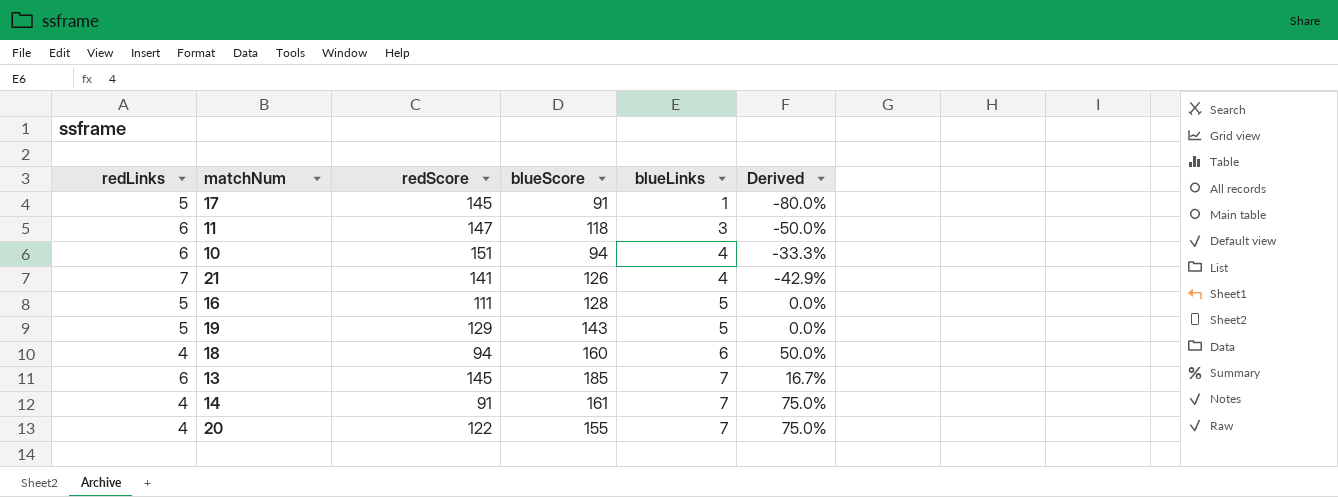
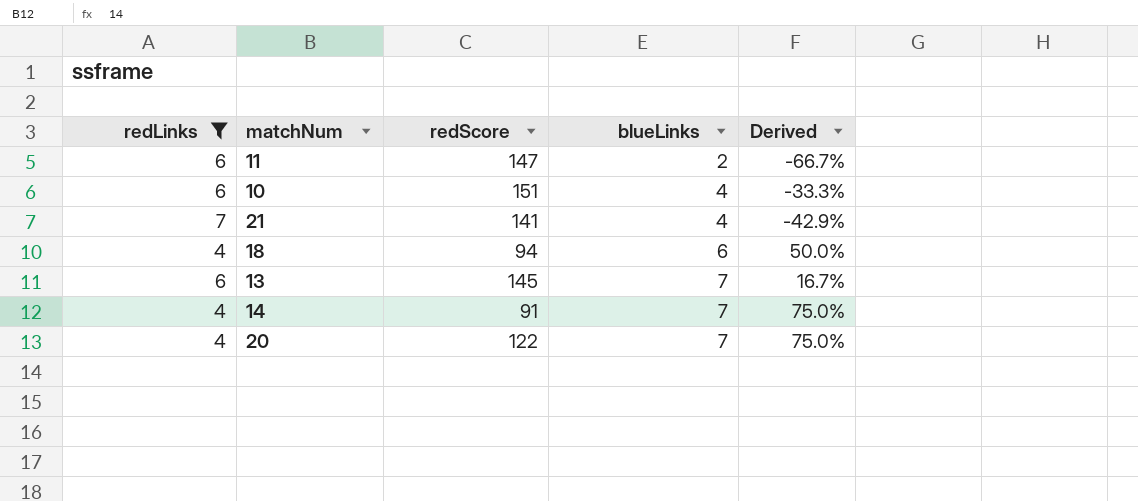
filter: none -> redLinks != 5
column blueScore | position: 4 -> none
11 | blueLinks: 3 -> 2
11 | Derived: -50.0% -> -66.7%

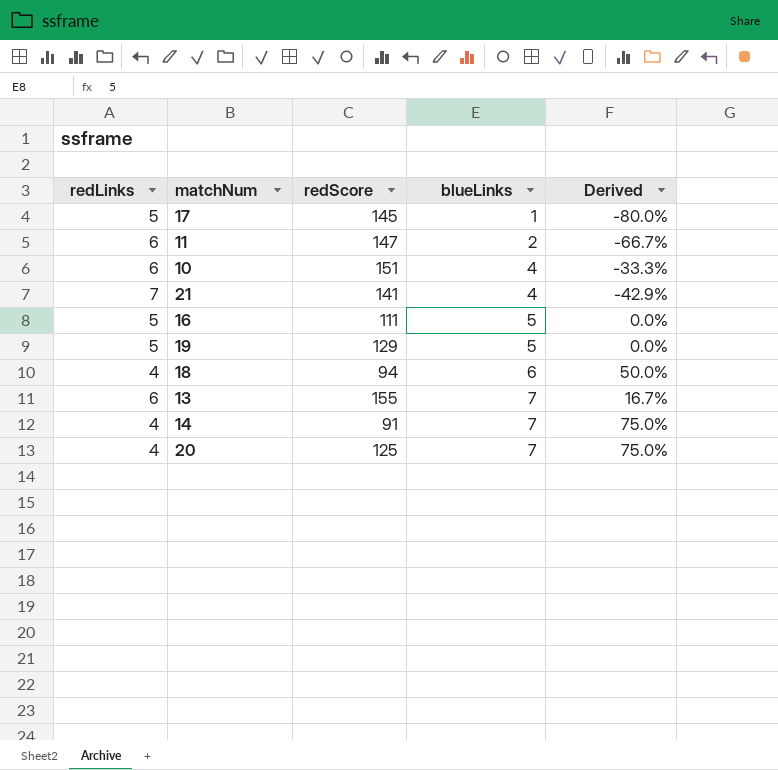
filter: redLinks != 5 -> none
13 | redScore: 145 -> 155
20 | redScore: 122 -> 125

